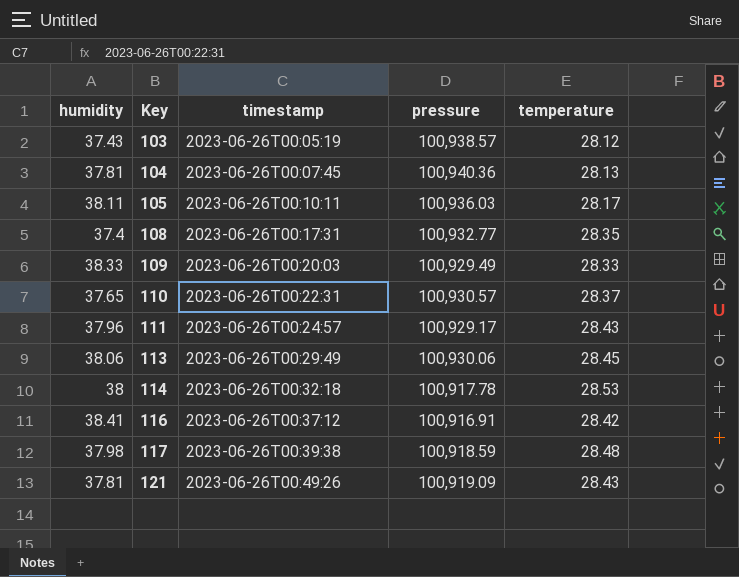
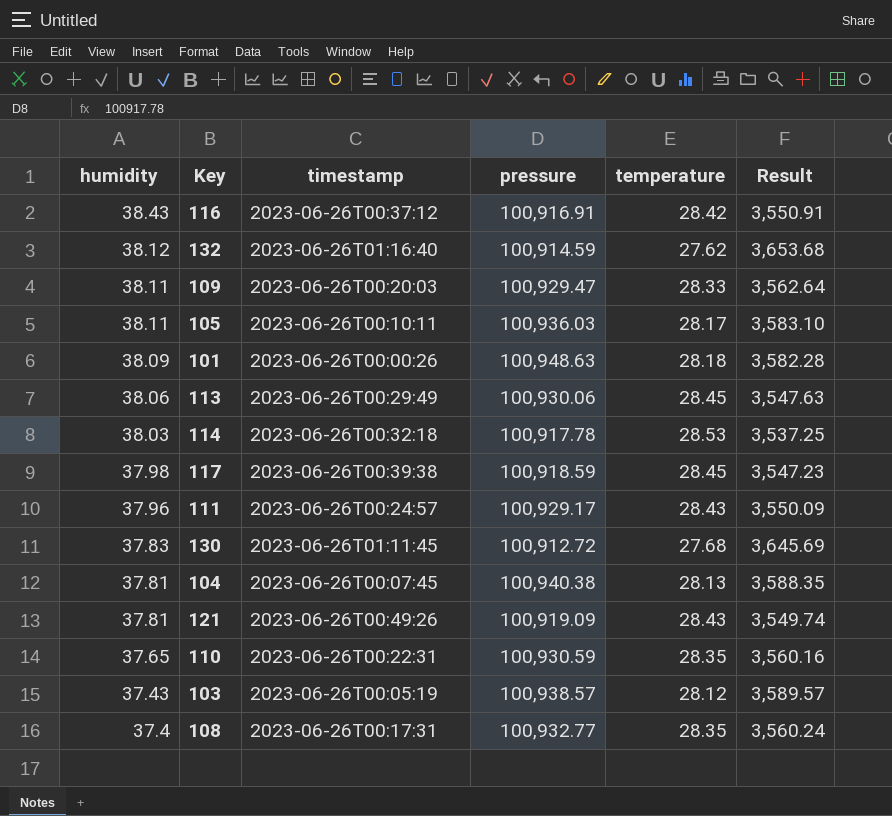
row order: Key ascending -> humidity descending
column Result | formula: none -> [pressure] / [temperature]
116 | humidity: 38.41 -> 38.43
row 132: none -> 38.12 | 2023-06-26T01:16:40 | 100,914.59 | 27.62 | 3,653.68
109 | humidity: 38.33 -> 38.11
109 | pressure: 100,929.49 -> 100,929.47
row 101: none -> 38.09 | 2023-06-26T00:00:26 | 100,948.63 | 28.18 | 3,582.28
114 | humidity: 38 -> 38.03
117 | temperature: 28.48 -> 28.45
row 130: none -> 37.83 | 2023-06-26T01:11:45 | 100,912.72 | 27.68 | 3,645.69
104 | pressure: 100,940.36 -> 100,940.38
110 | pressure: 100,930.57 -> 100,930.59
110 | temperature: 28.37 -> 28.35

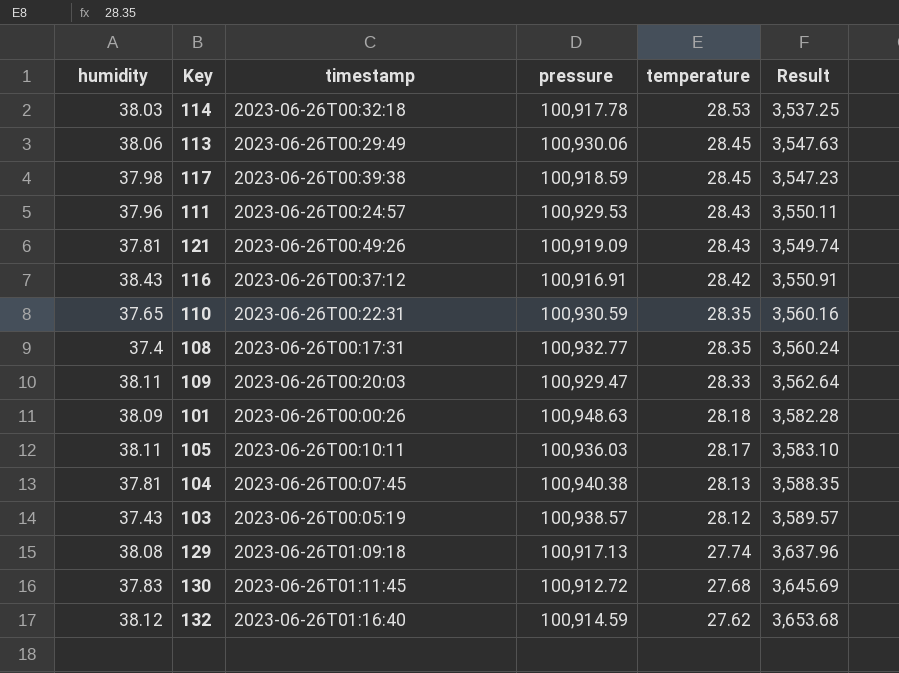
row order: humidity descending -> temperature descending
111 | pressure: 100,929.17 -> 100,929.53
111 | Result: 3,550.09 -> 3,550.11
row 129: none -> 38.08 | 2023-06-26T01:09:18 | 100,917.13 | 27.74 | 3,637.96

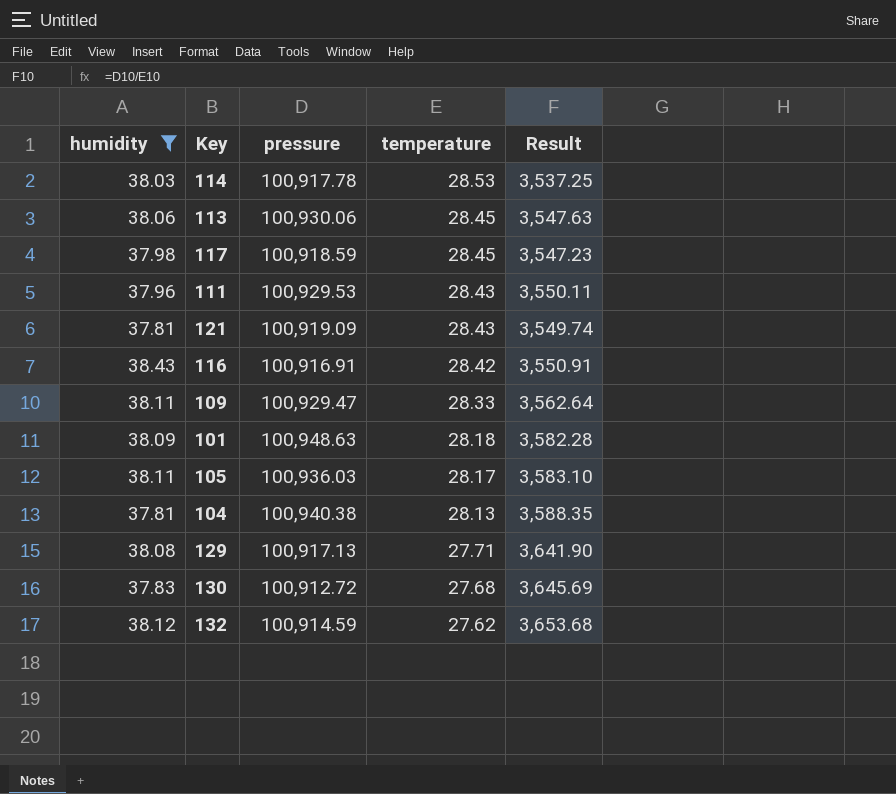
filter: none -> humidity >= 37.81
column timestamp | position: 3 -> none
129 | temperature: 27.74 -> 27.71
129 | Result: 3,637.96 -> 3,641.90

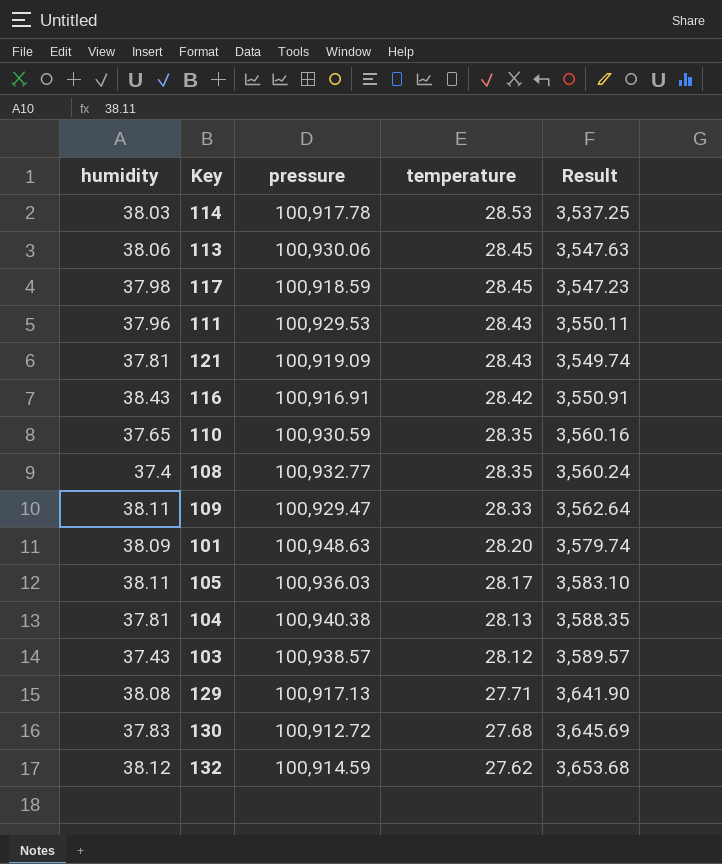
filter: humidity >= 37.81 -> none
101 | temperature: 28.18 -> 28.20
101 | Result: 3,582.28 -> 3,579.74

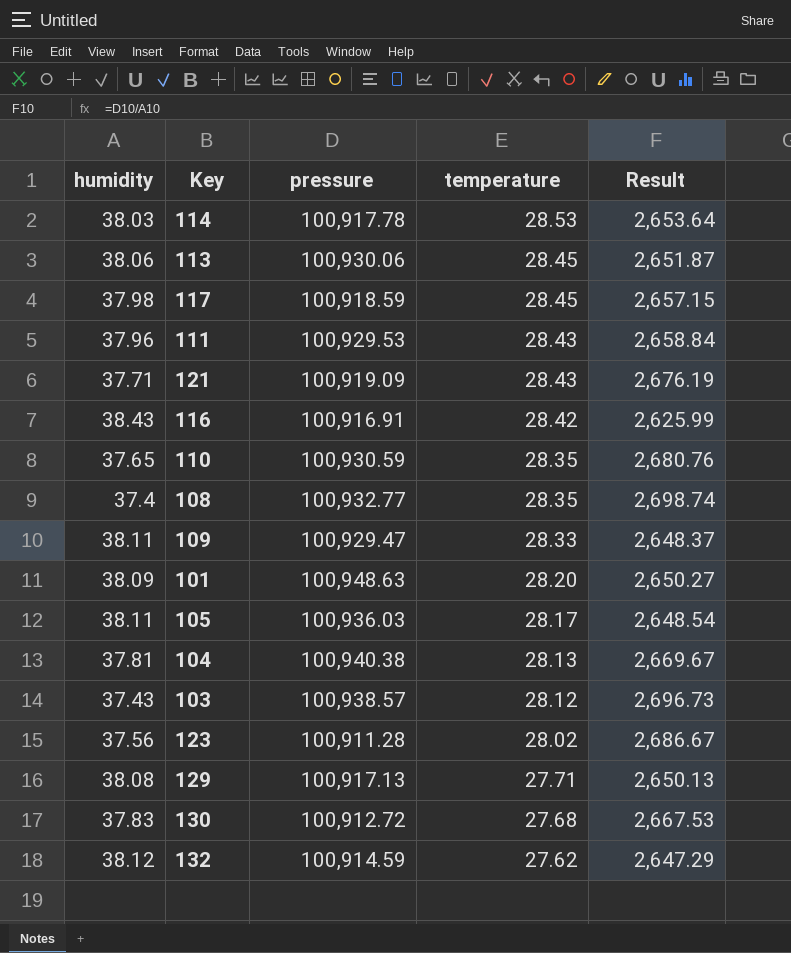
column Result | formula: [pressure] / [temperature] -> [pressure] / [humidity]
121 | humidity: 37.81 -> 37.71
row 123: none -> 37.56 | 100,911.28 | 28.02 | 2,686.67

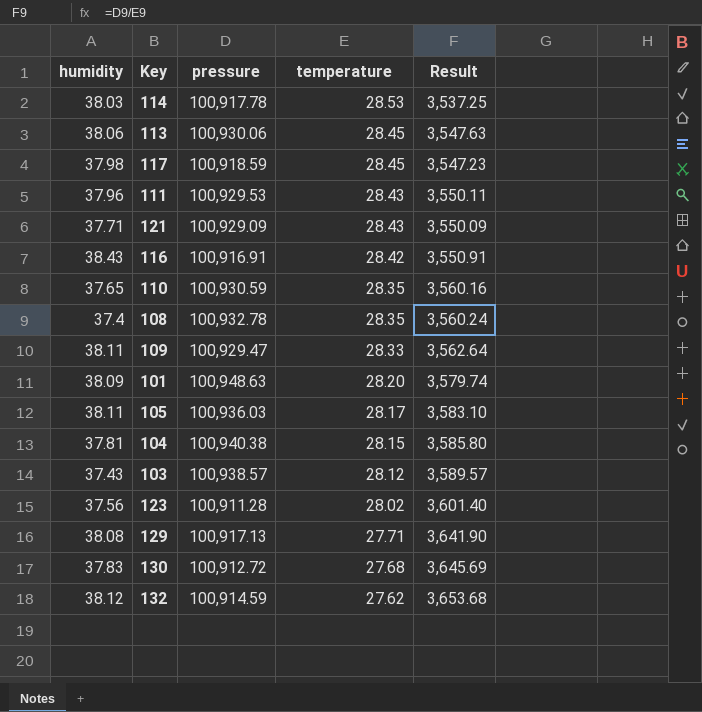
column Result | formula: [pressure] / [humidity] -> [pressure] / [temperature]
121 | pressure: 100,919.09 -> 100,929.09
108 | pressure: 100,932.77 -> 100,932.78
104 | temperature: 28.13 -> 28.15

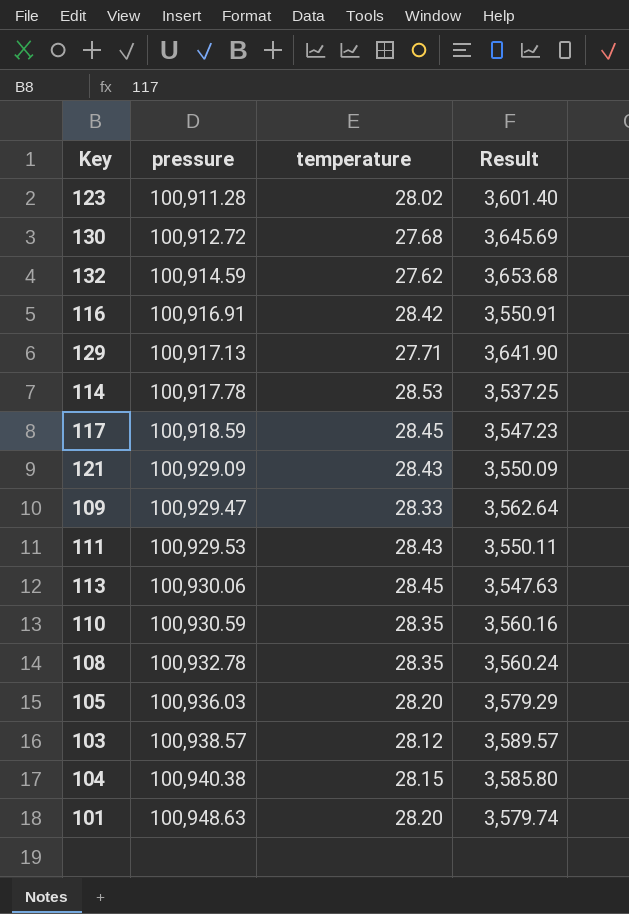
row order: temperature descending -> pressure ascending
column humidity | position: 1 -> none
105 | temperature: 28.17 -> 28.20
105 | Result: 3,583.10 -> 3,579.29

